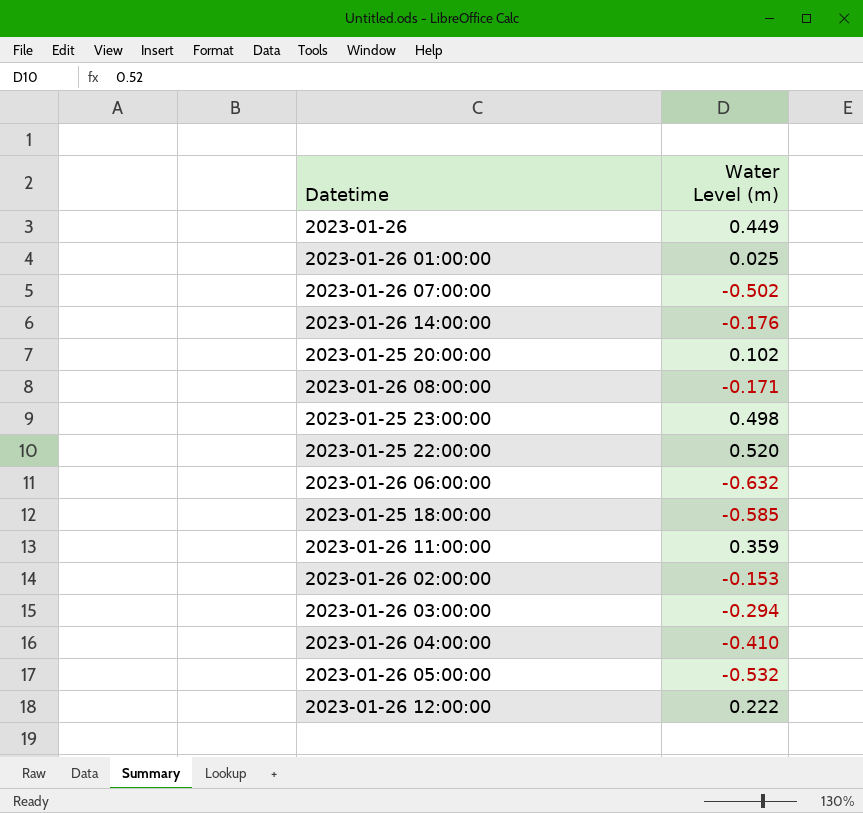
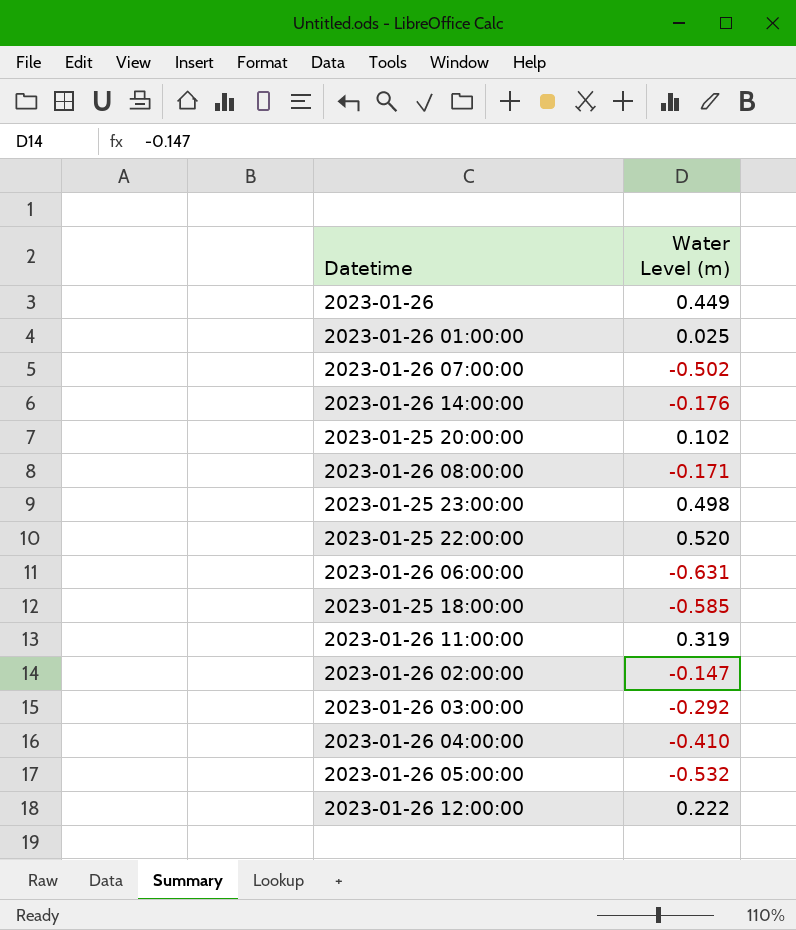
2023-01-26 06:00:00 | Water Level (m): -0.632 -> -0.631
2023-01-26 11:00:00 | Water Level (m): 0.359 -> 0.319
2023-01-26 02:00:00 | Water Level (m): -0.153 -> -0.147
2023-01-26 03:00:00 | Water Level (m): -0.294 -> -0.292

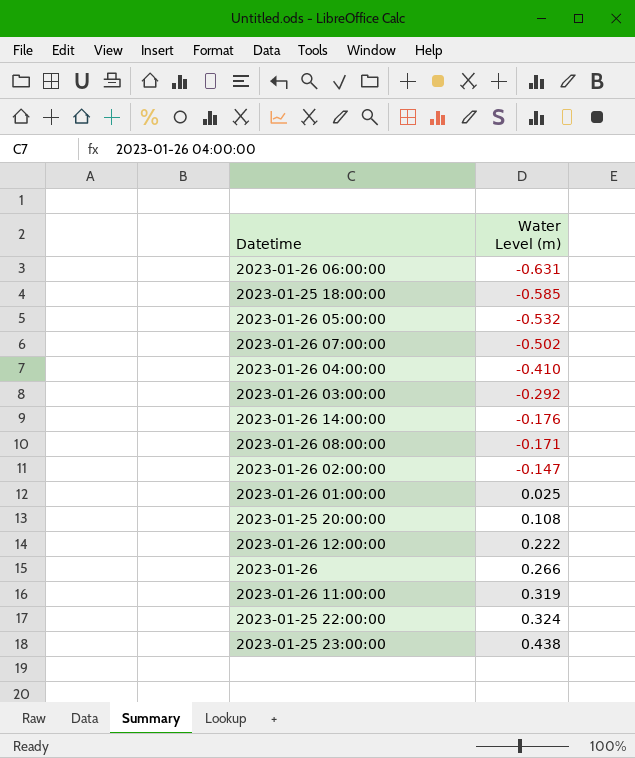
row order: none -> Water Level (m) ascending
2023-01-25 20:00:00 | Water Level (m): 0.102 -> 0.108
2023-01-26 | Water Level (m): 0.449 -> 0.266
2023-01-25 22:00:00 | Water Level (m): 0.520 -> 0.324
2023-01-25 23:00:00 | Water Level (m): 0.498 -> 0.438

